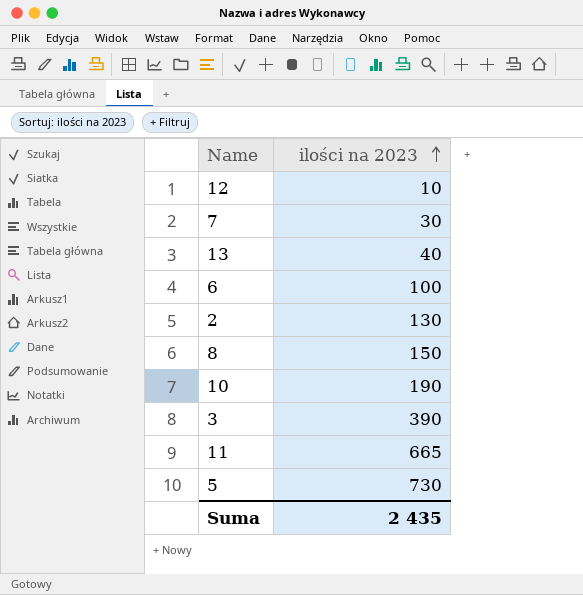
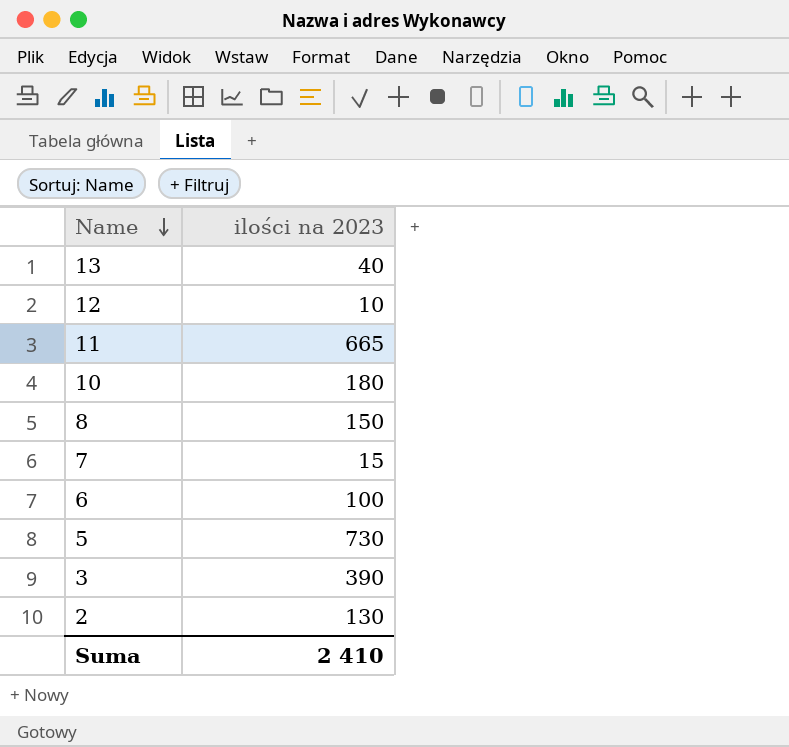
row order: ilości na 2023 ascending -> Name descending
10 | ilości na 2023: 190 -> 180
7 | ilości na 2023: 30 -> 15
Suma | ilości na 2023: 2 435 -> 2 410

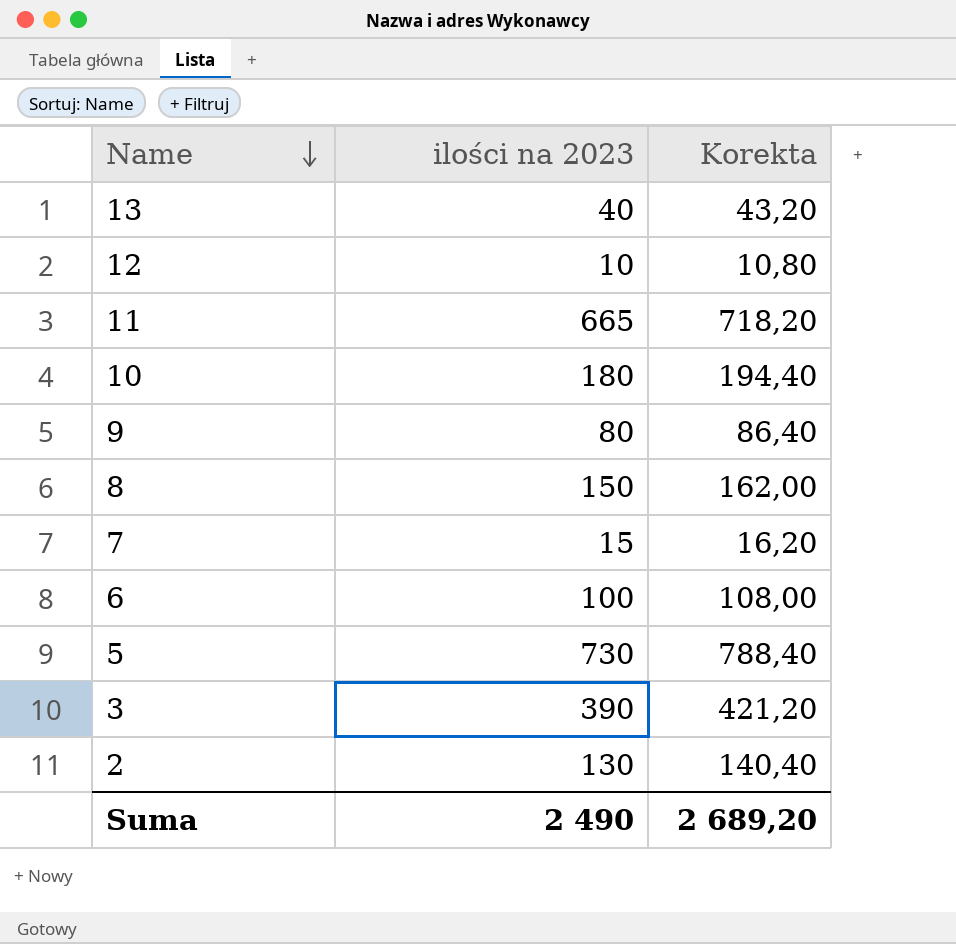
column Korekta | formula: none -> [ilości na 2023] * 1,08
row 9: none -> 80 | 86,40
Suma | ilości na 2023: 2 410 -> 2 490

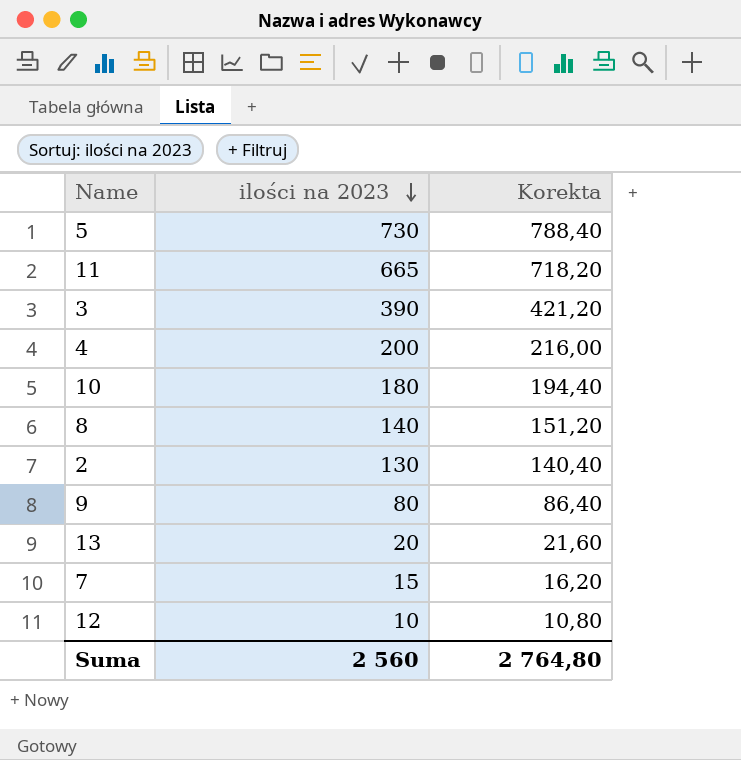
row order: Name descending -> ilości na 2023 descending
row 6: 100 | 108,00 -> none
row 4: none -> 200 | 216,00
8 | ilości na 2023: 150 -> 140
8 | Korekta: 162,00 -> 151,20
13 | ilości na 2023: 40 -> 20
13 | Korekta: 43,20 -> 21,60
Suma | ilości na 2023: 2 490 -> 2 560
Suma | Korekta: 2 689,20 -> 2 764,80

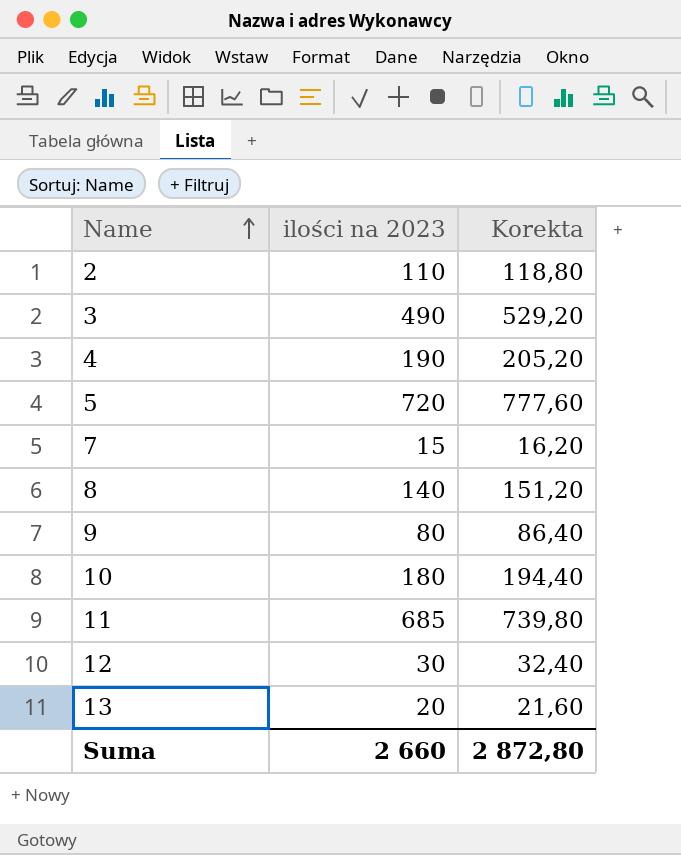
row order: ilości na 2023 descending -> Name ascending
2 | ilości na 2023: 130 -> 110
2 | Korekta: 140,40 -> 118,80
3 | ilości na 2023: 390 -> 490
3 | Korekta: 421,20 -> 529,20
4 | ilości na 2023: 200 -> 190
4 | Korekta: 216,00 -> 205,20
5 | ilości na 2023: 730 -> 720
5 | Korekta: 788,40 -> 777,60
11 | ilości na 2023: 665 -> 685
11 | Korekta: 718,20 -> 739,80
12 | ilości na 2023: 10 -> 30
12 | Korekta: 10,80 -> 32,40
Suma | ilości na 2023: 2 560 -> 2 660
Suma | Korekta: 2 764,80 -> 2 872,80

